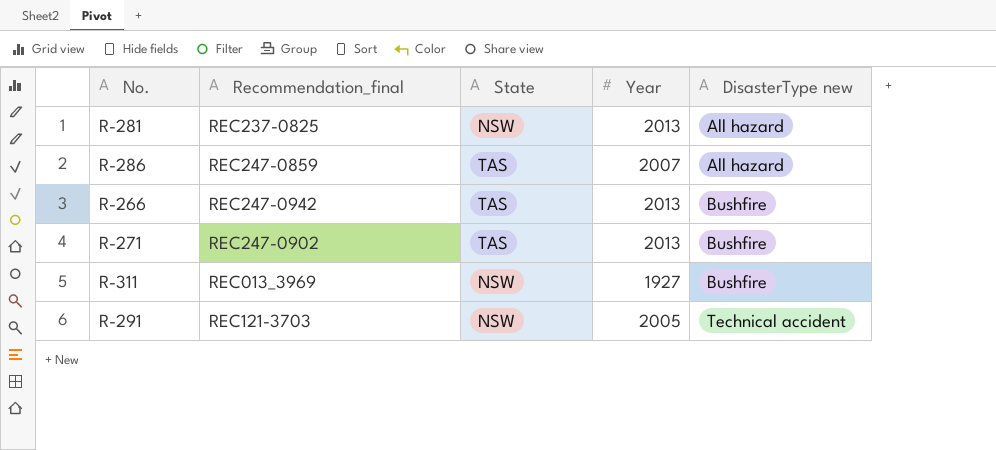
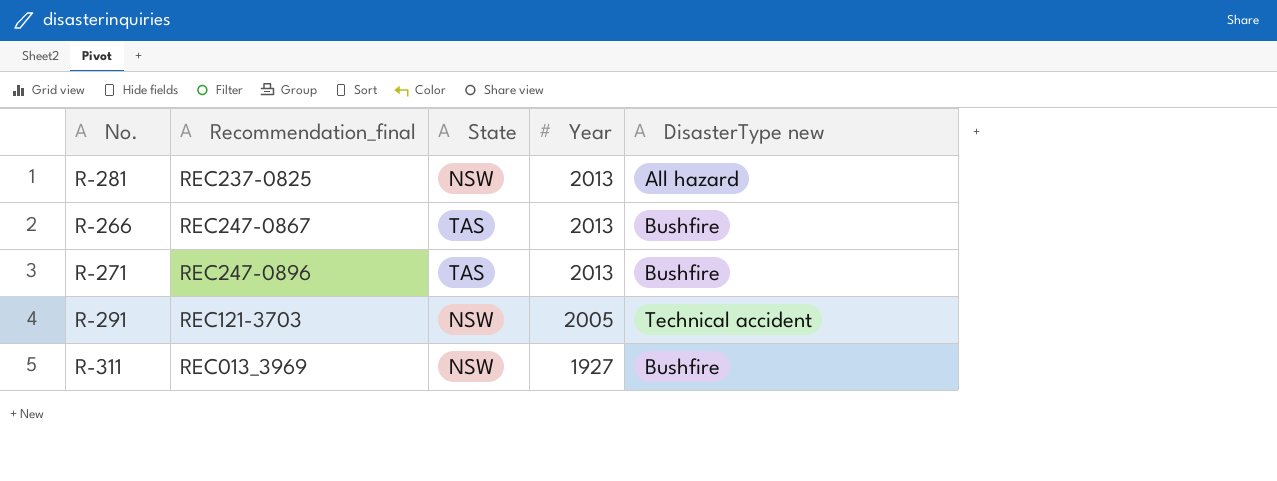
row order: DisasterType new ascending -> Year descending
row R-286: REC247-0859 | TAS | 2007 | All hazard -> none
R-266 | Recommendation_final: REC247-0942 -> REC247-0867
R-271 | Recommendation_final: REC247-0902 -> REC247-0896

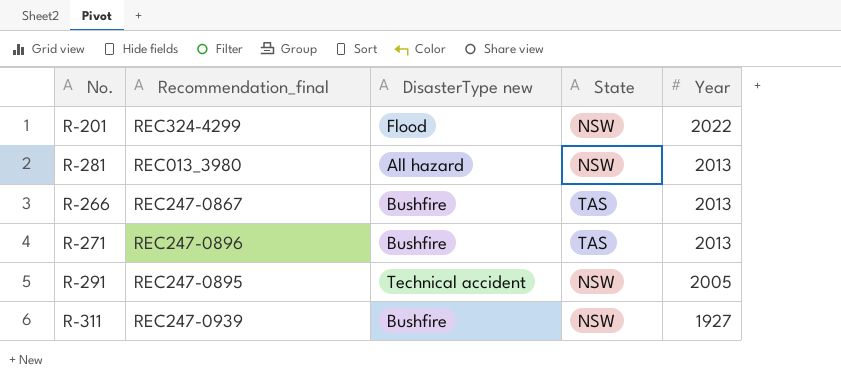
column DisasterType new | position: 5 -> 3
row R-201: none -> REC324-4299 | Flood | NSW | 2022
R-281 | Recommendation_final: REC237-0825 -> REC013_3980
R-291 | Recommendation_final: REC121-3703 -> REC247-0895
R-311 | Recommendation_final: REC013_3969 -> REC247-0939

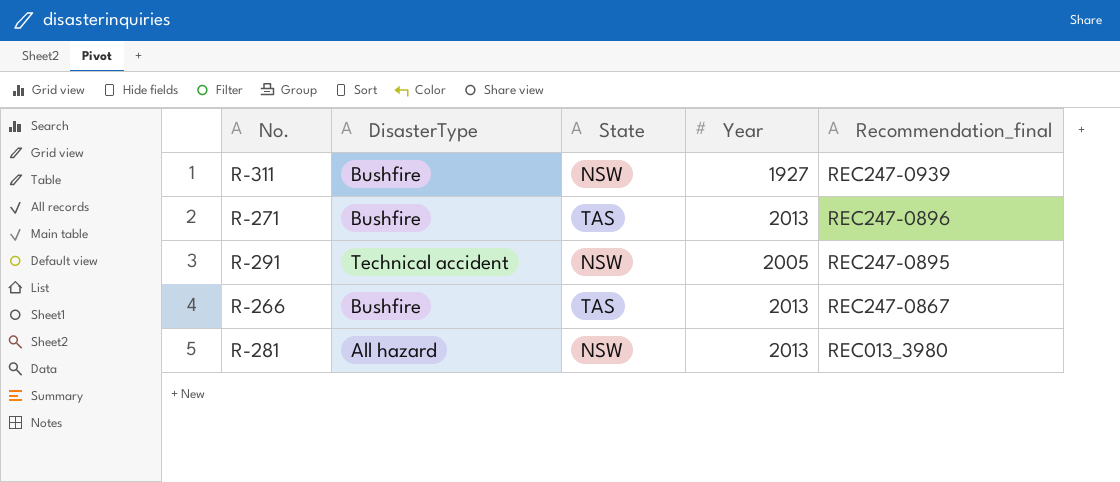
row order: Year descending -> Recommendation_final descending
column name: DisasterType new -> DisasterType
column Recommendation_final | position: 2 -> 5
row R-201: REC324-4299 | Flood | NSW | 2022 -> none

